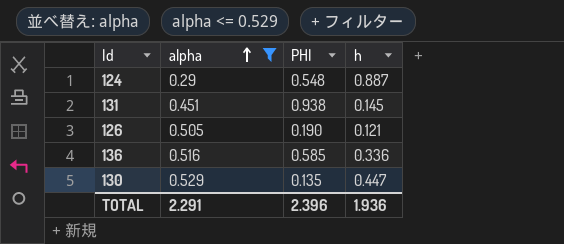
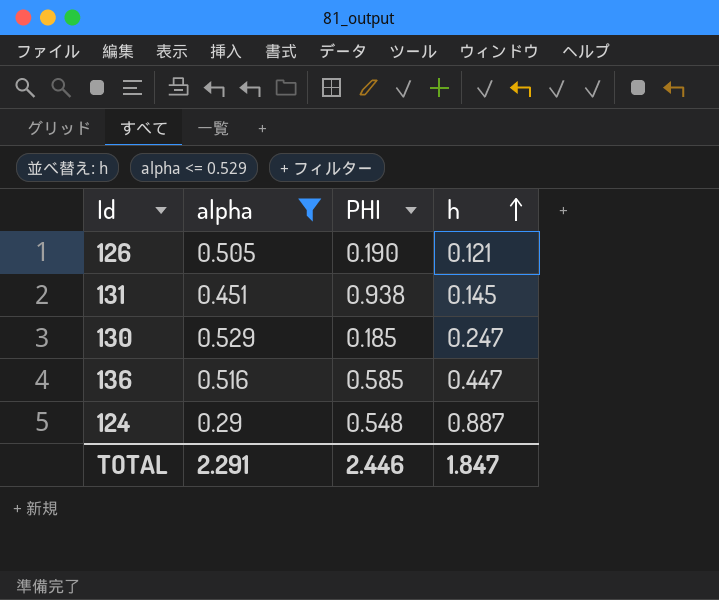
row order: alpha ascending -> h ascending
130 | PHI: 0.135 -> 0.185
130 | h: 0.447 -> 0.247
136 | h: 0.336 -> 0.447
TOTAL | PHI: 2.396 -> 2.446
TOTAL | h: 1.936 -> 1.847

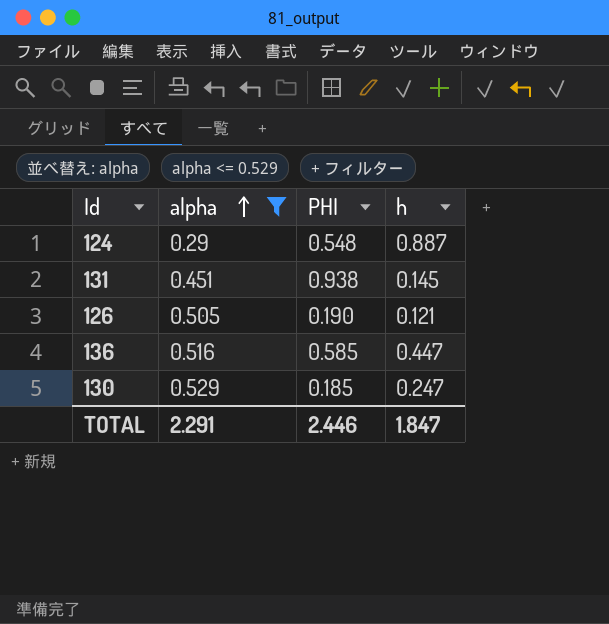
row order: h ascending -> alpha ascending

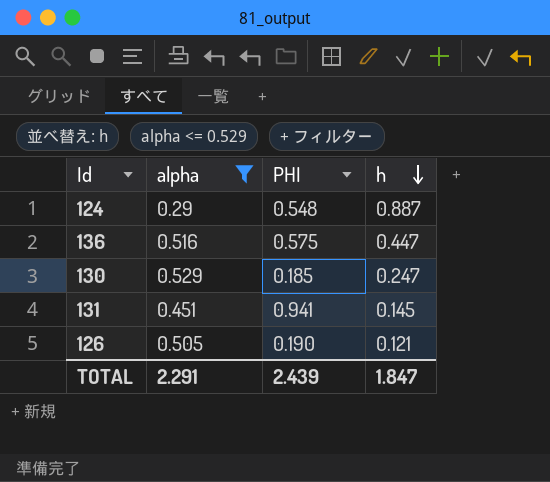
row order: alpha ascending -> h descending
136 | PHI: 0.585 -> 0.575
131 | PHI: 0.938 -> 0.941
TOTAL | PHI: 2.446 -> 2.439

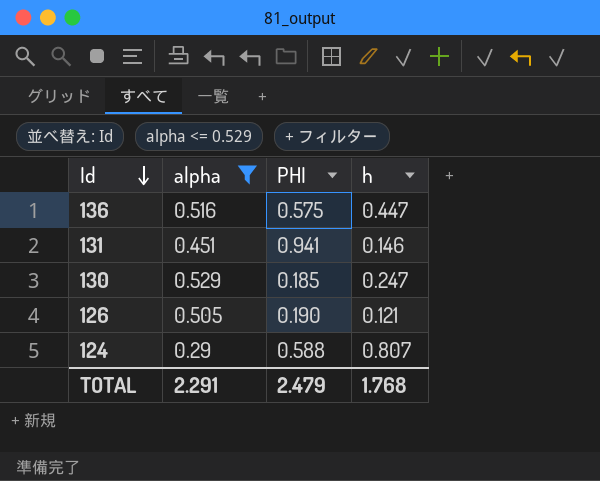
row order: h descending -> Id descending
131 | h: 0.145 -> 0.146
124 | PHI: 0.548 -> 0.588
124 | h: 0.887 -> 0.807
TOTAL | PHI: 2.439 -> 2.479
TOTAL | h: 1.847 -> 1.768

